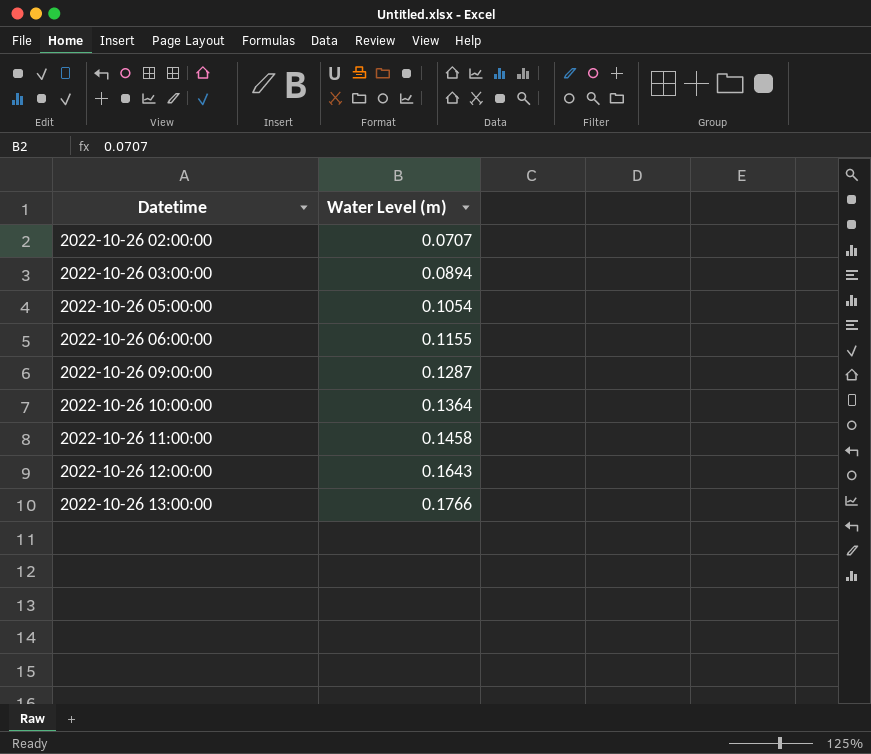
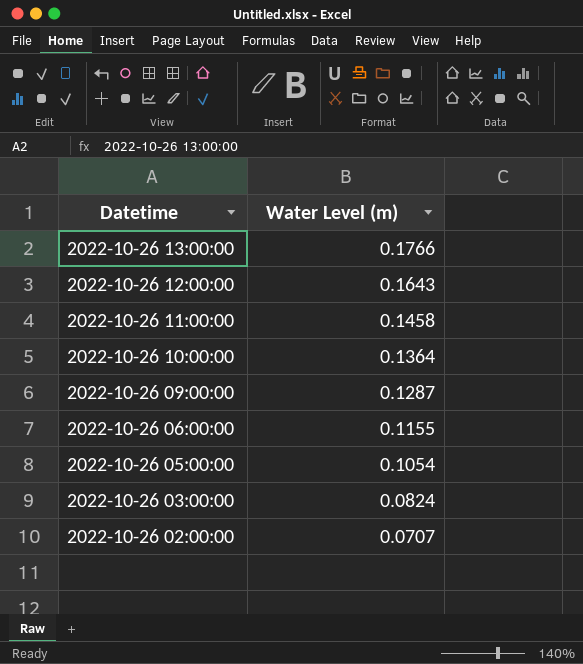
row order: Datetime ascending -> Datetime descending
2022-10-26 03:00:00 | Water Level (m): 0.0894 -> 0.0824

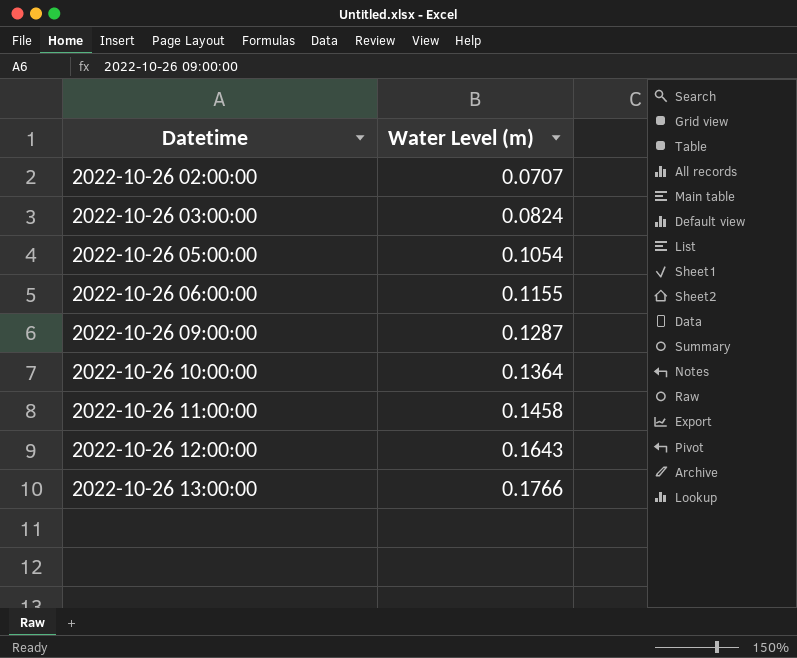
row order: Datetime descending -> Datetime ascending

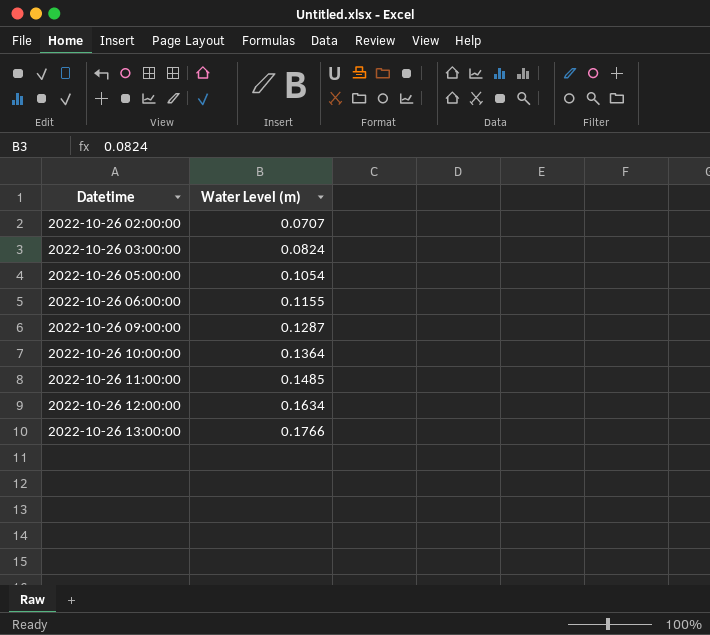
2022-10-26 11:00:00 | Water Level (m): 0.1458 -> 0.1485
2022-10-26 12:00:00 | Water Level (m): 0.1643 -> 0.1634

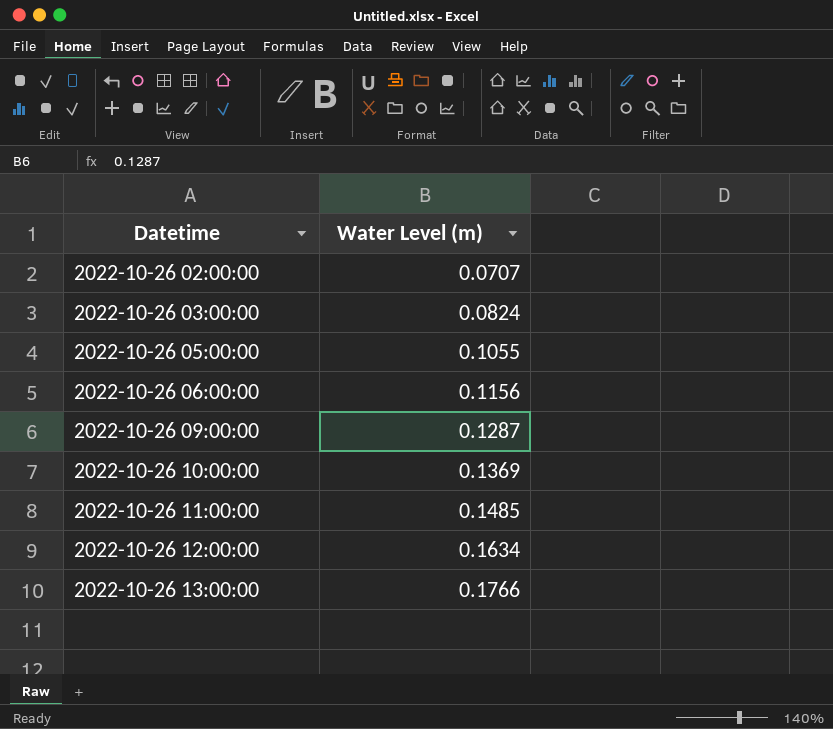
2022-10-26 05:00:00 | Water Level (m): 0.1054 -> 0.1055
2022-10-26 06:00:00 | Water Level (m): 0.1155 -> 0.1156
2022-10-26 10:00:00 | Water Level (m): 0.1364 -> 0.1369

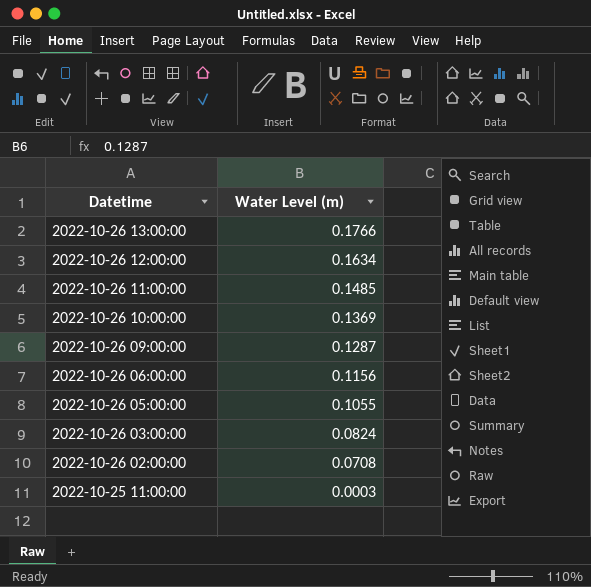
row order: Datetime ascending -> Datetime descending
2022-10-26 02:00:00 | Water Level (m): 0.0707 -> 0.0708
row 2022-10-25 11:00:00: none -> 0.0003

